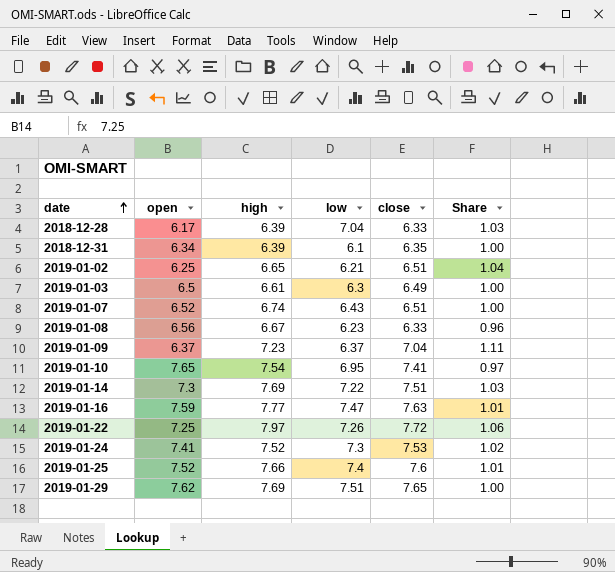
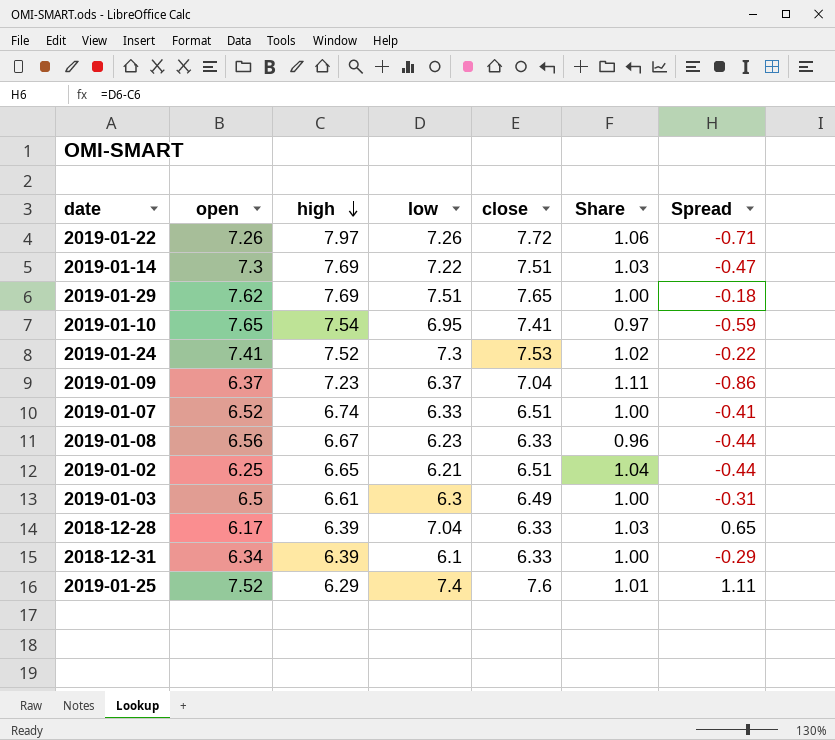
row order: date ascending -> high descending
column Spread | formula: none -> [low] - [high]
row 2019-01-16: 7.59 | 7.77 | 7.47 | 7.63 | 1.01 -> none
2019-01-22 | open: 7.25 -> 7.26
2019-01-07 | low: 6.43 -> 6.33
2018-12-31 | close: 6.35 -> 6.33
2019-01-25 | high: 7.66 -> 6.29

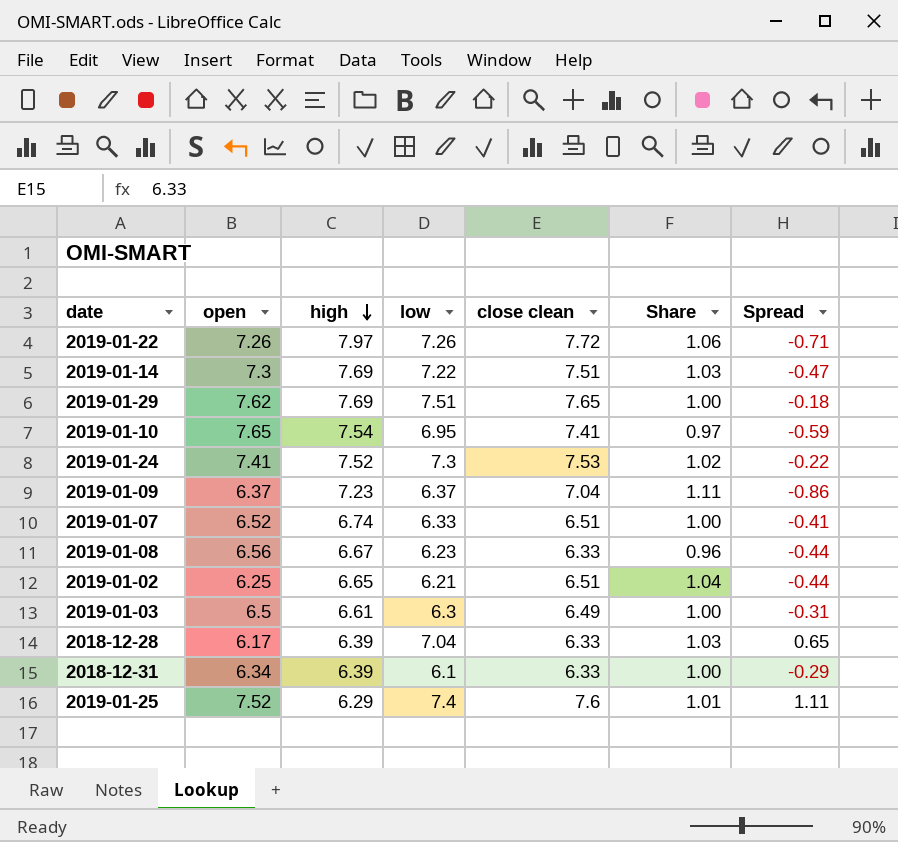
column name: close -> close clean

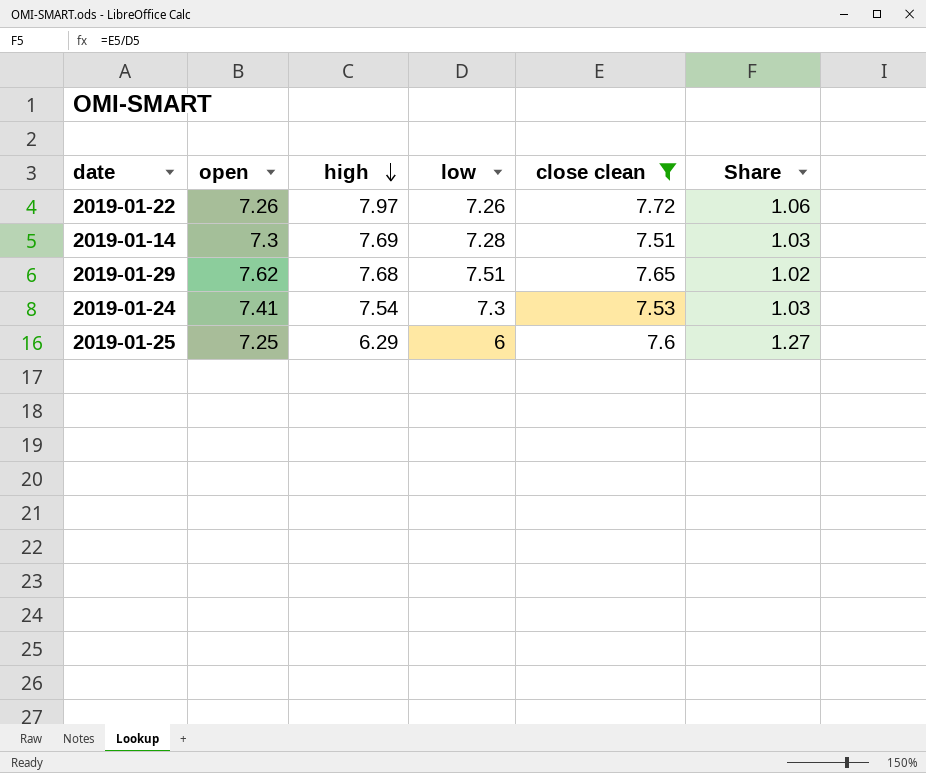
filter: none -> close clean >= 7.51
column Spread | formula: [low] - [high] -> none
column Share | formula: [close clean] / [open] -> [close clean] / [low]
2019-01-14 | low: 7.22 -> 7.28
2019-01-29 | high: 7.69 -> 7.68
2019-01-24 | high: 7.52 -> 7.54
2019-01-25 | open: 7.52 -> 7.25
2019-01-25 | low: 7.4 -> 6

